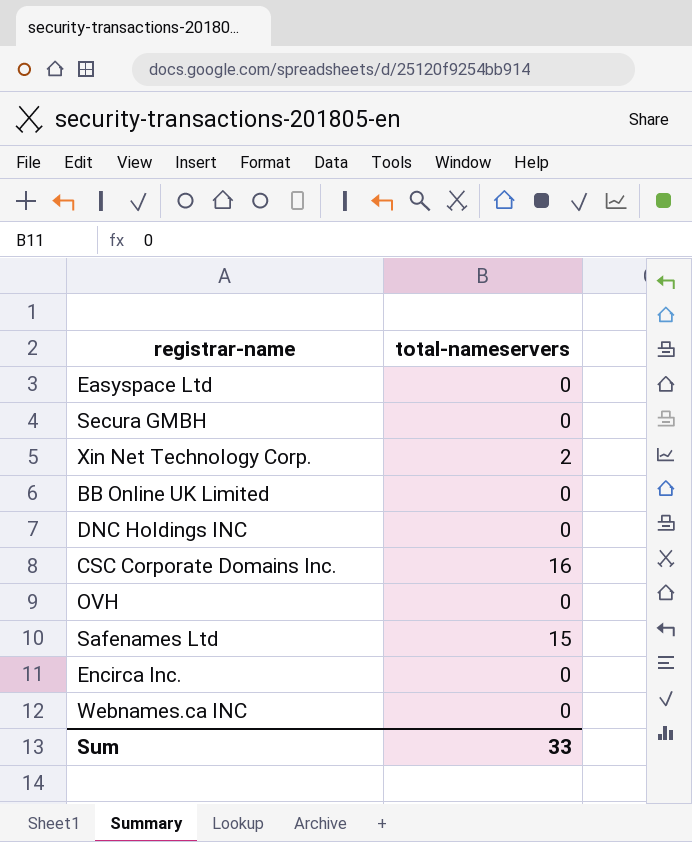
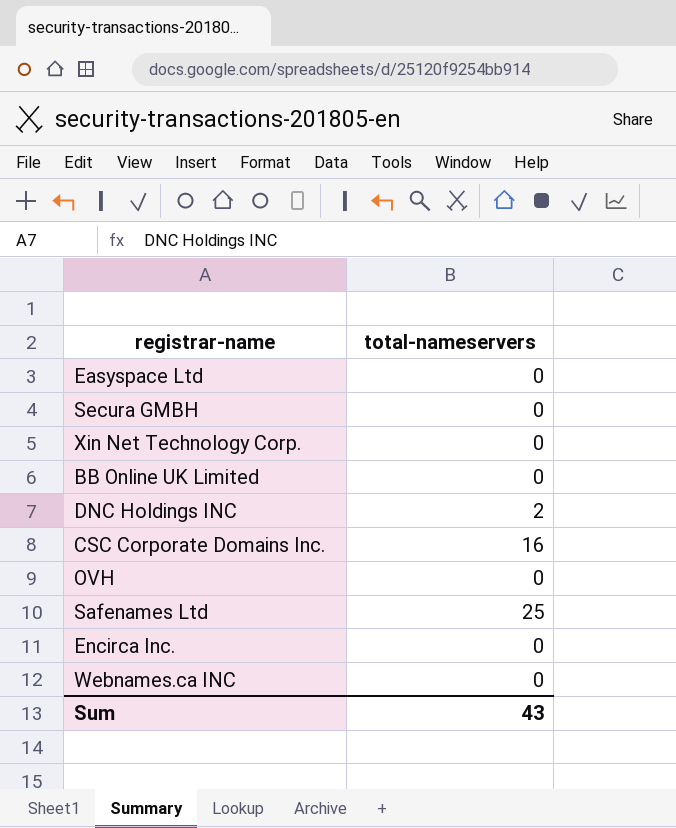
Xin Net Technology Corp. | total-nameservers: 2 -> 0
DNC Holdings INC | total-nameservers: 0 -> 2
Safenames Ltd | total-nameservers: 15 -> 25
Sum | total-nameservers: 33 -> 43

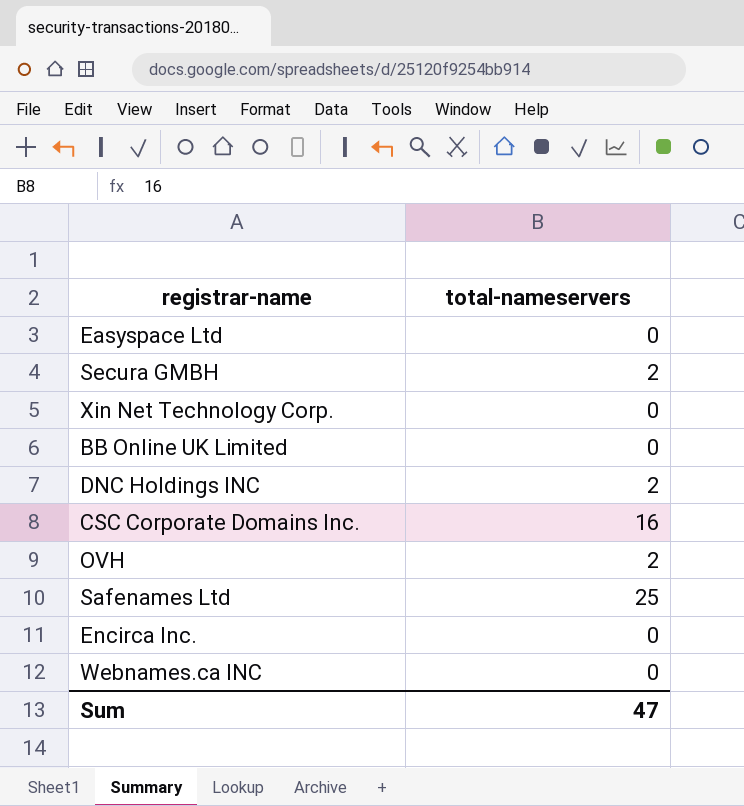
Secura GMBH | total-nameservers: 0 -> 2
OVH | total-nameservers: 0 -> 2
Sum | total-nameservers: 43 -> 47

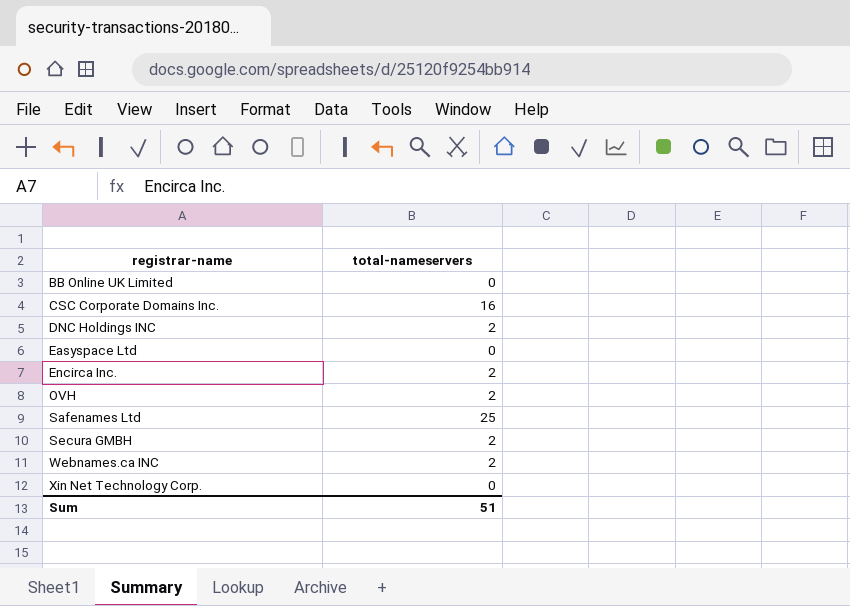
row order: none -> registrar-name ascending
Encirca Inc. | total-nameservers: 0 -> 2
Webnames.ca INC | total-nameservers: 0 -> 2
Sum | total-nameservers: 47 -> 51

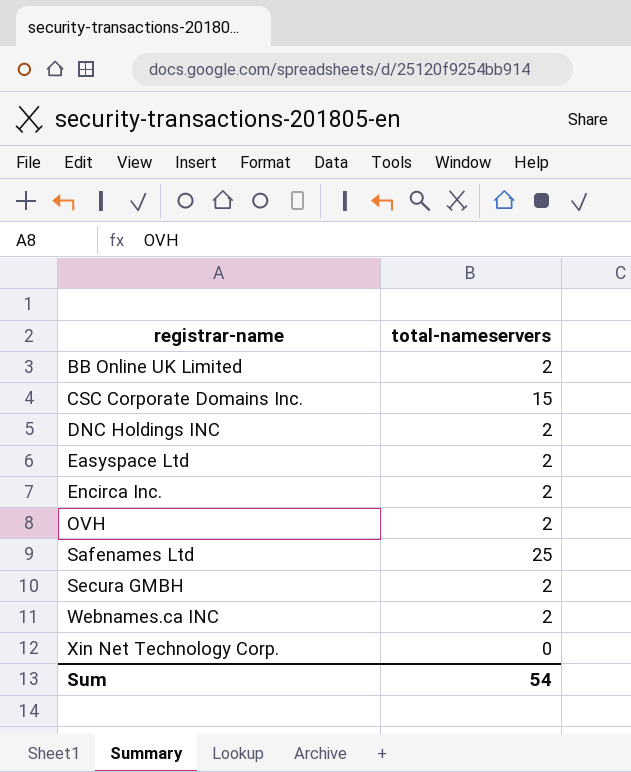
BB Online UK Limited | total-nameservers: 0 -> 2
CSC Corporate Domains Inc. | total-nameservers: 16 -> 15
Easyspace Ltd | total-nameservers: 0 -> 2
Sum | total-nameservers: 51 -> 54

